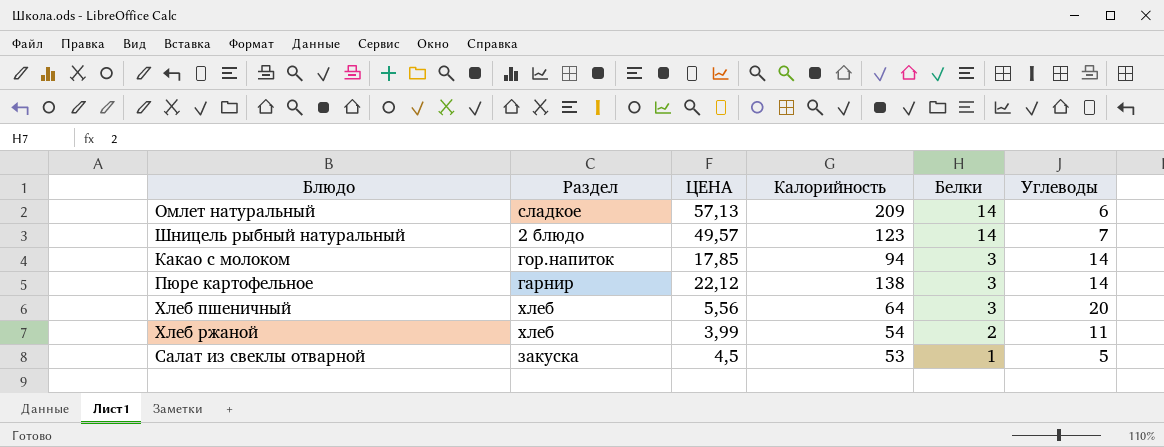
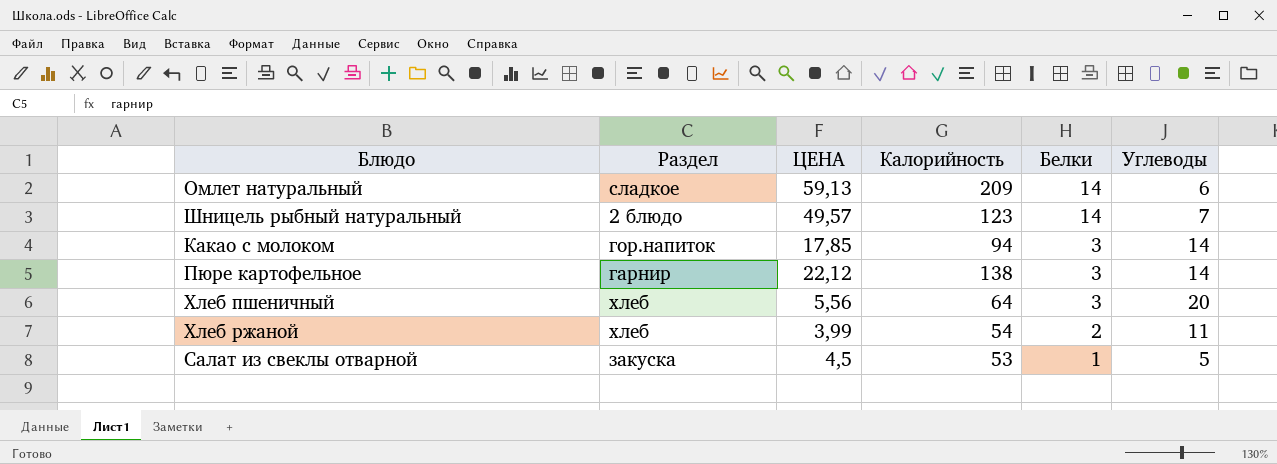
Омлет натуральный | ЦЕНА: 57,13 -> 59,13

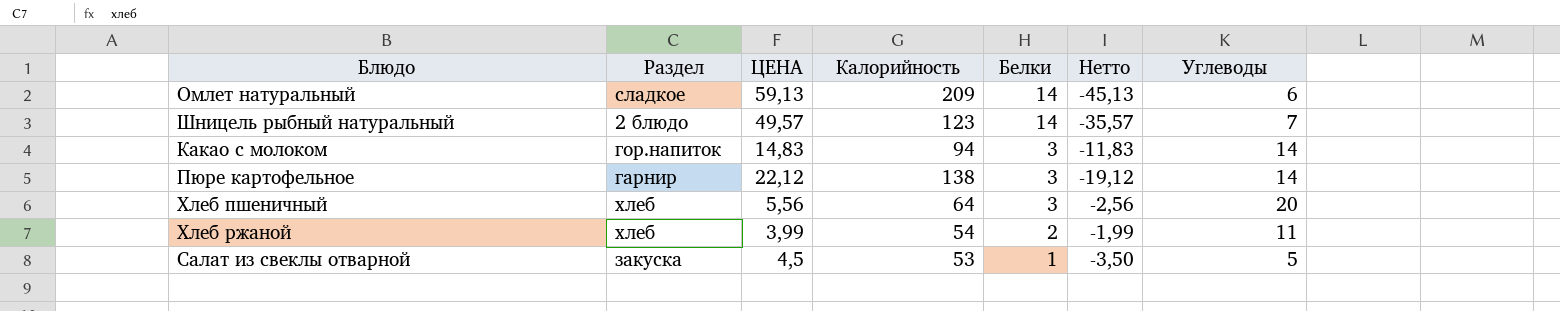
column Нетто | formula: none -> [Белки] - [ЦЕНА]
Какао с молоком | ЦЕНА: 17,85 -> 14,83

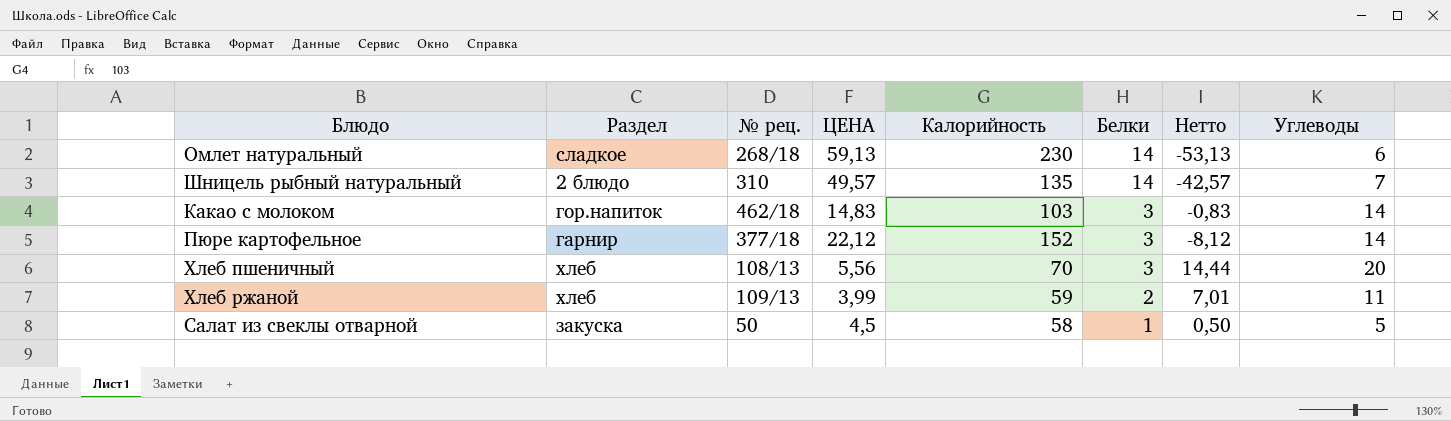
column № рец. | position: none -> 3
column Нетто | formula: [Белки] - [ЦЕНА] -> [Углеводы] - [ЦЕНА]
Омлет натуральный | Калорийность: 209 -> 230
Шницель рыбный натуральный | Калорийность: 123 -> 135
Какао с молоком | Калорийность: 94 -> 103
Пюре картофельное | Калорийность: 138 -> 152
Хлеб пшеничный | Калорийность: 64 -> 70
Хлеб ржаной | Калорийность: 54 -> 59
Салат из свеклы отварной | Калорийность: 53 -> 58

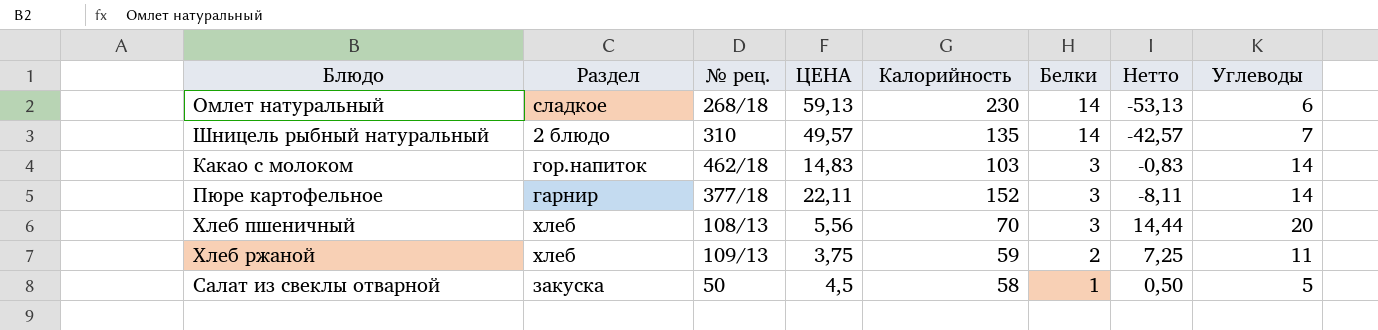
Пюре картофельное | ЦЕНА: 22,12 -> 22,11
Пюре картофельное | Нетто: -8,12 -> -8,11
Хлеб ржаной | ЦЕНА: 3,99 -> 3,75
Хлеб ржаной | Нетто: 7,01 -> 7,25

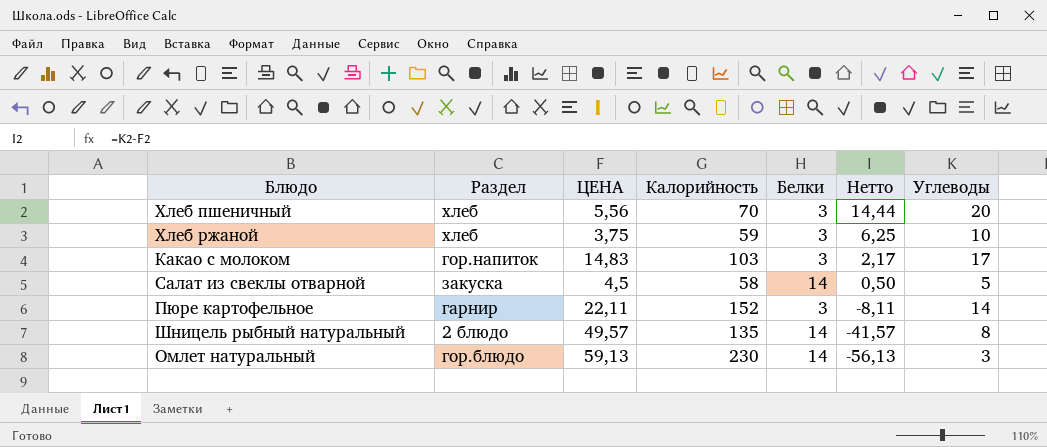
row order: Белки descending -> Нетто descending
column № рец. | position: 3 -> none
Хлеб ржаной | Белки: 2 -> 3
Хлеб ржаной | Нетто: 7,25 -> 6,25
Хлеб ржаной | Углеводы: 11 -> 10
Какао с молоком | Нетто: -0,83 -> 2,17
Какао с молоком | Углеводы: 14 -> 17
Салат из свеклы отварной | Белки: 1 -> 14
Шницель рыбный натуральный | Нетто: -42,57 -> -41,57
Шницель рыбный натуральный | Углеводы: 7 -> 8
Омлет натуральный | Раздел: сладкое -> гор.блюдо
Омлет натуральный | Нетто: -53,13 -> -56,13
Омлет натуральный | Углеводы: 6 -> 3

